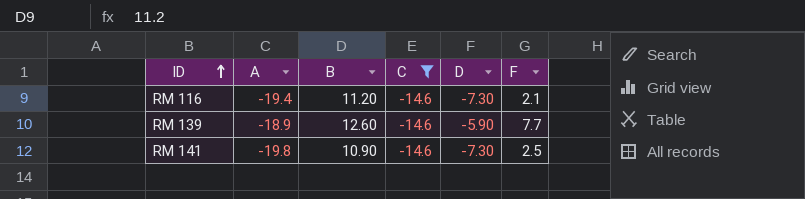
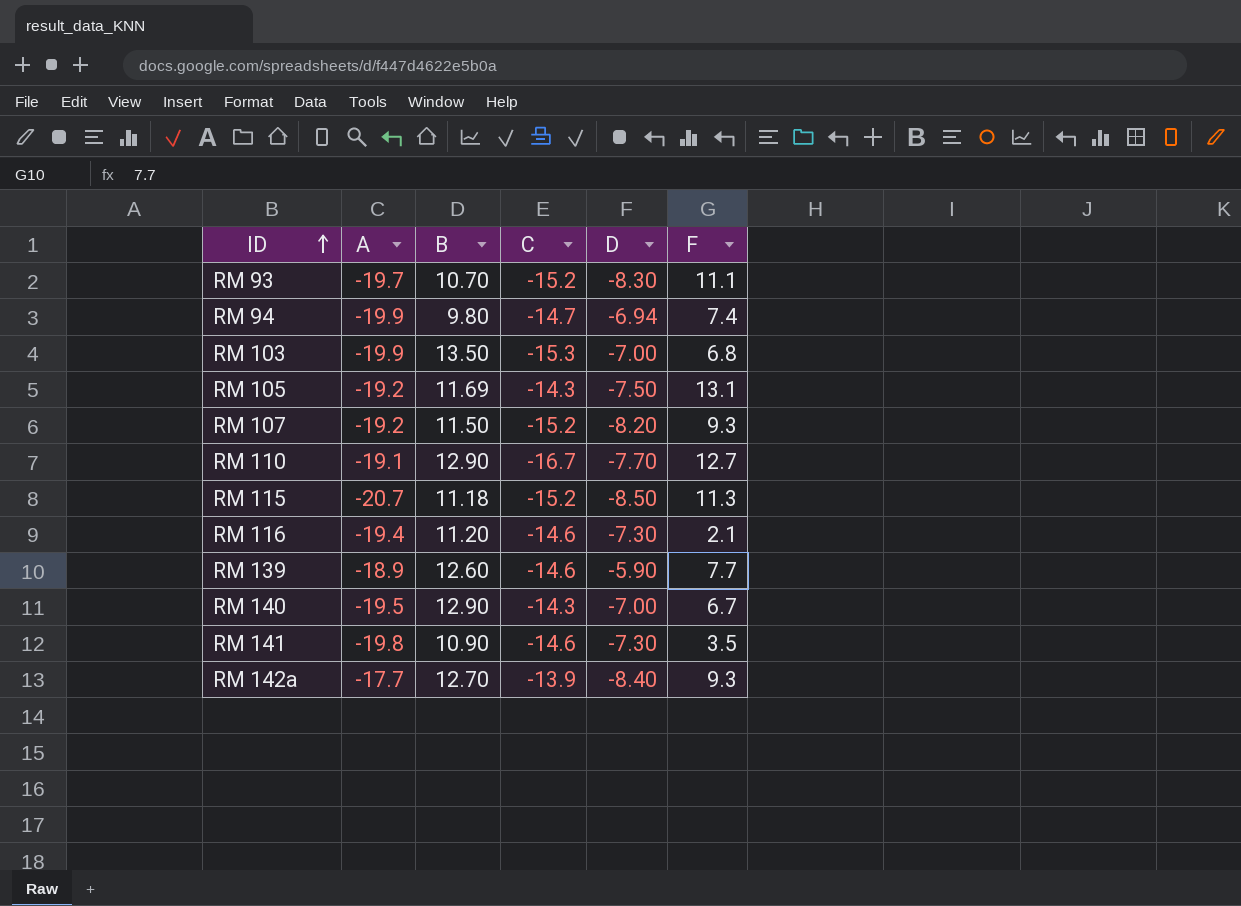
filter: C = -14.6 -> none
RM 141 | F: 2.5 -> 3.5

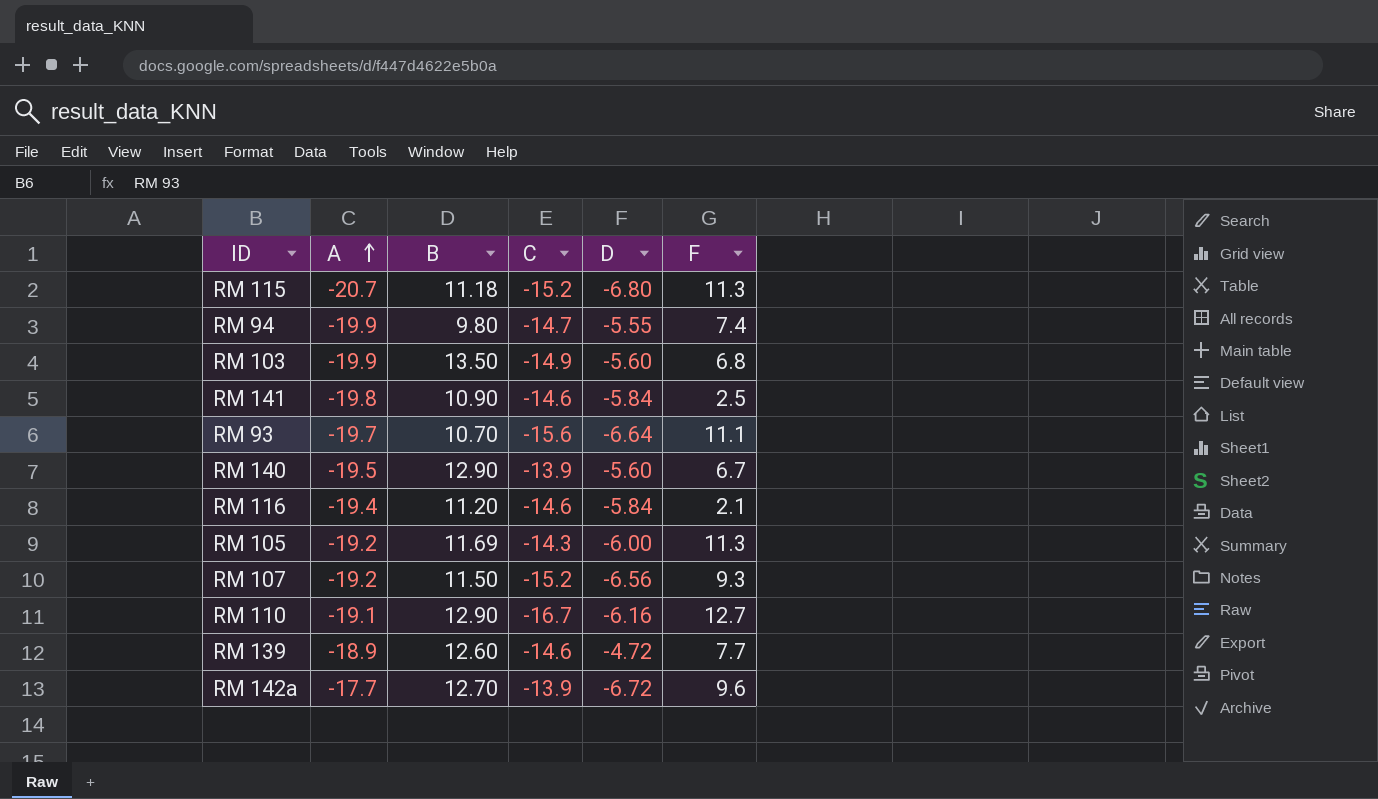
row order: ID ascending -> A ascending
RM 115 | D: -8.50 -> -6.80
RM 94 | D: -6.94 -> -5.55
RM 103 | C: -15.3 -> -14.9
RM 103 | D: -7.00 -> -5.60
RM 141 | D: -7.30 -> -5.84
RM 141 | F: 3.5 -> 2.5
RM 93 | C: -15.2 -> -15.6
RM 93 | D: -8.30 -> -6.64
RM 140 | C: -14.3 -> -13.9
RM 140 | D: -7.00 -> -5.60
RM 116 | D: -7.30 -> -5.84
RM 105 | D: -7.50 -> -6.00
RM 105 | F: 13.1 -> 11.3
RM 107 | D: -8.20 -> -6.56
RM 110 | D: -7.70 -> -6.16
RM 139 | D: -5.90 -> -4.72
RM 142a | D: -8.40 -> -6.72
RM 142a | F: 9.3 -> 9.6

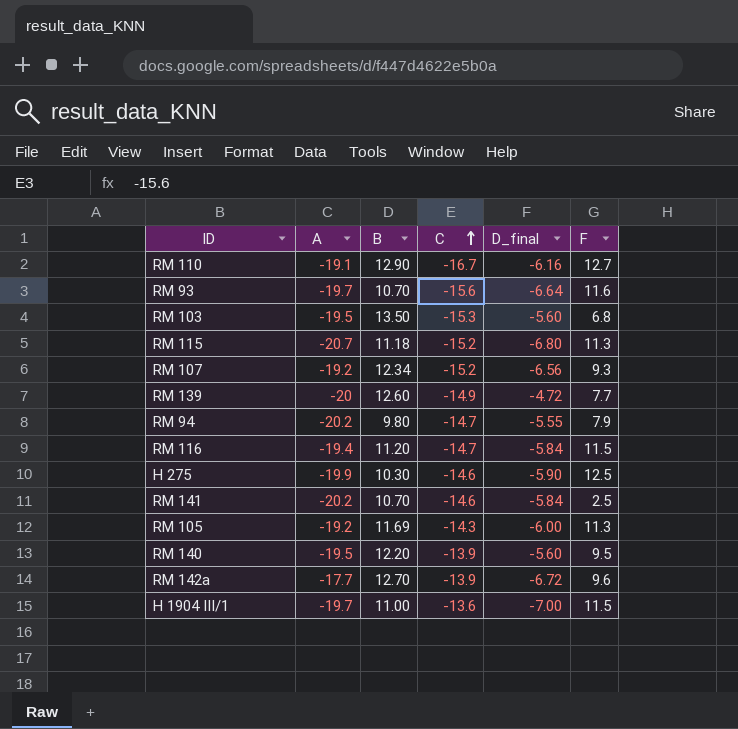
row order: A ascending -> C ascending
column name: D -> D_final
RM 93 | F: 11.1 -> 11.6
RM 103 | A: -19.9 -> -19.5
RM 103 | C: -14.9 -> -15.3
RM 107 | B: 11.50 -> 12.34
RM 139 | A: -18.9 -> -20
RM 139 | C: -14.6 -> -14.9
RM 94 | A: -19.9 -> -20.2
RM 94 | F: 7.4 -> 7.9
RM 116 | C: -14.6 -> -14.7
RM 116 | F: 2.1 -> 11.5
row H 275: none -> -19.9 | 10.30 | -14.6 | -5.90 | 12.5
RM 141 | A: -19.8 -> -20.2
RM 141 | B: 10.90 -> 10.70
RM 140 | B: 12.90 -> 12.20
RM 140 | F: 6.7 -> 9.5
row H 1904 III/1: none -> -19.7 | 11.00 | -13.6 | -7.00 | 11.5

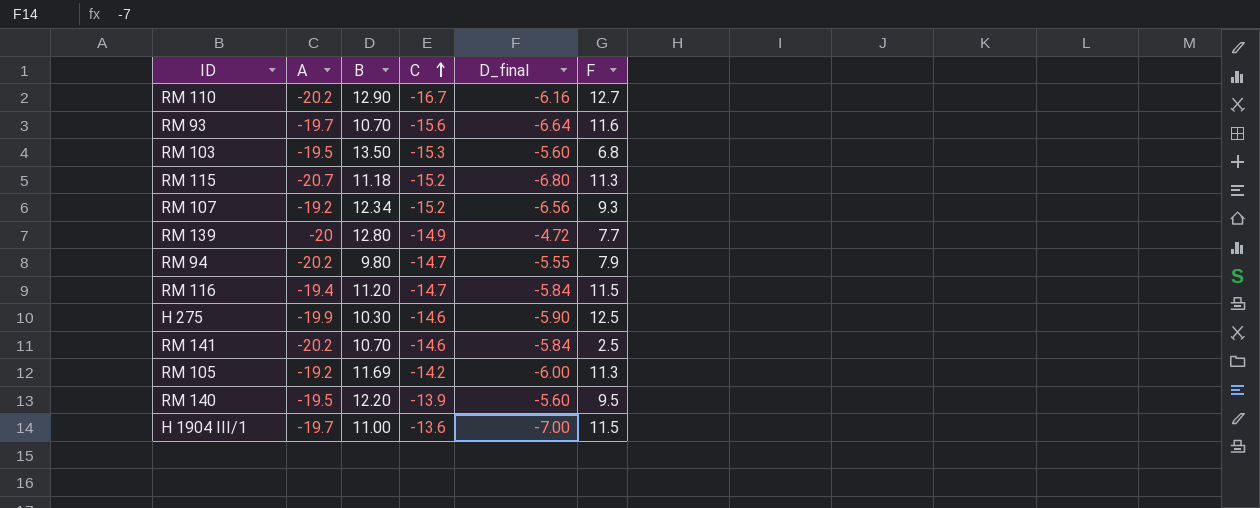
row RM 142a: -17.7 | 12.70 | -13.9 | -6.72 | 9.6 -> none
RM 110 | A: -19.1 -> -20.2
RM 139 | B: 12.60 -> 12.80
RM 105 | C: -14.3 -> -14.2

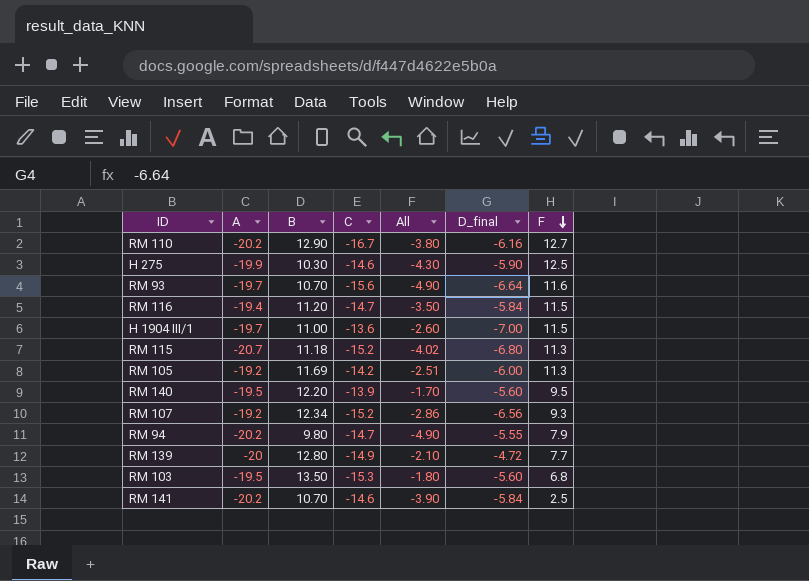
row order: C ascending -> F descending
column All | formula: none -> [B] + [C]

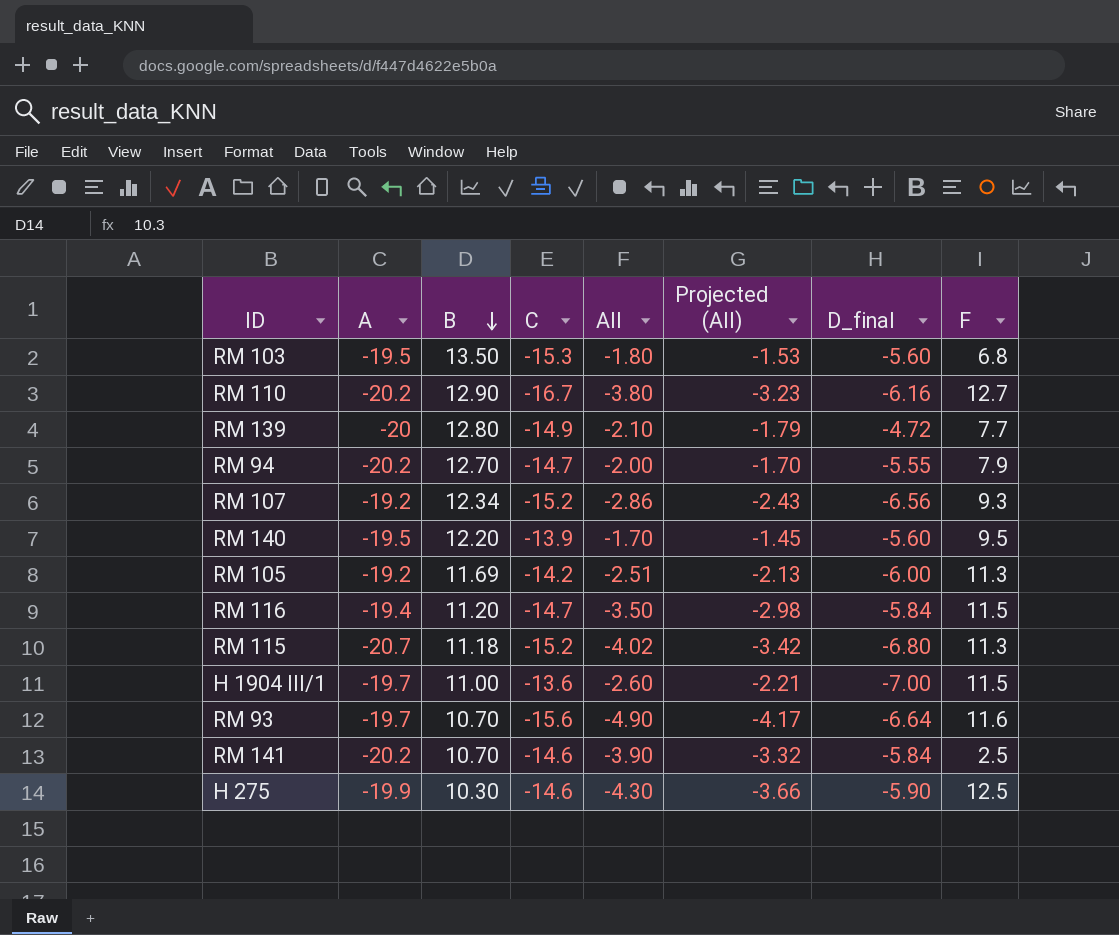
row order: F descending -> B descending
column Projected (All) | formula: none -> [All] * 0.85
RM 94 | B: 9.80 -> 12.70
RM 94 | All: -4.90 -> -2.00

